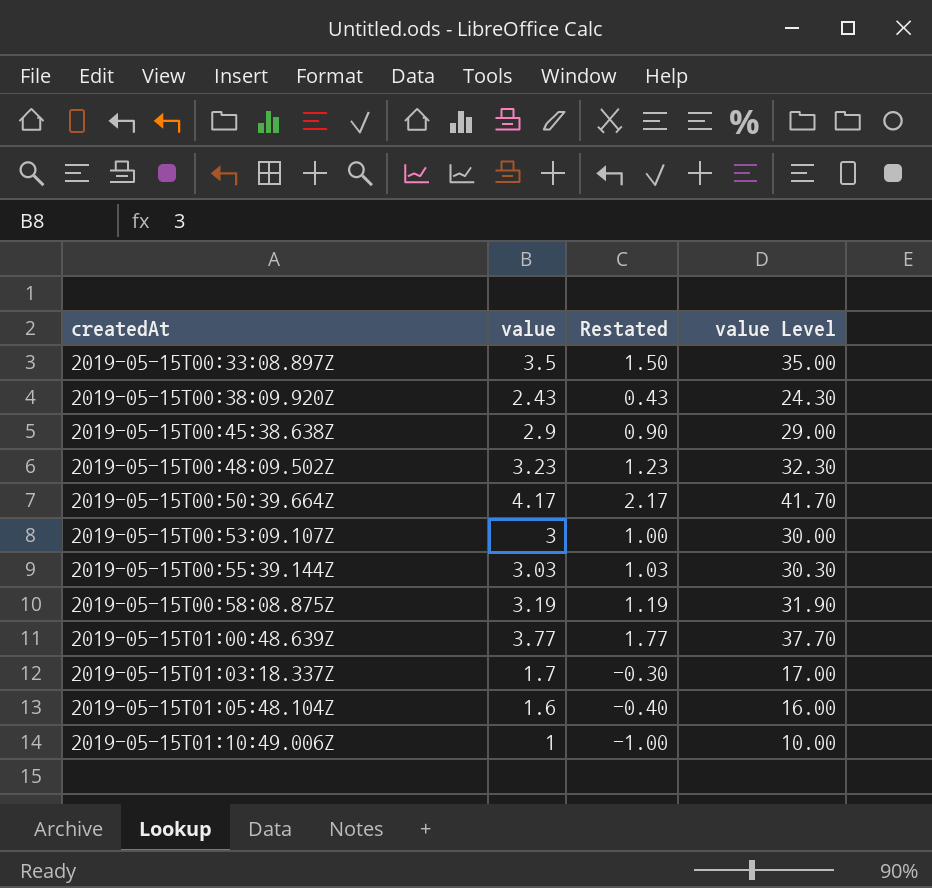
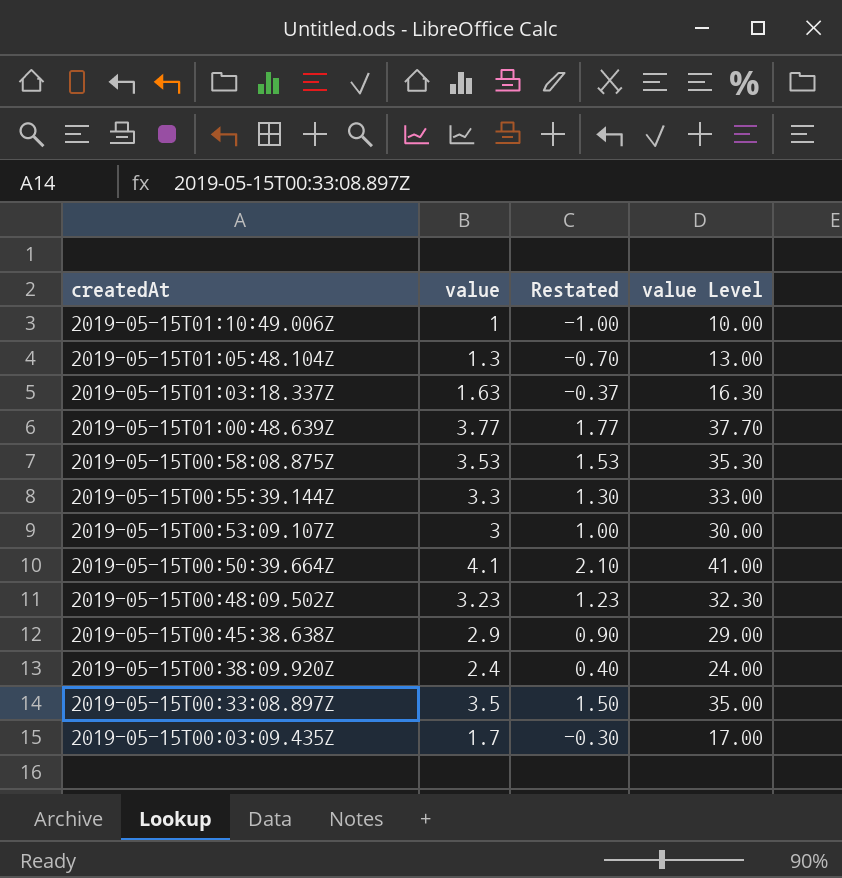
row order: createdAt ascending -> createdAt descending
2019-05-15T01:05:48.104Z | value: 1.6 -> 1.3
2019-05-15T01:05:48.104Z | Restated: -0.40 -> -0.70
2019-05-15T01:05:48.104Z | value Level: 16.00 -> 13.00
2019-05-15T01:03:18.337Z | value: 1.7 -> 1.63
2019-05-15T01:03:18.337Z | Restated: -0.30 -> -0.37
2019-05-15T01:03:18.337Z | value Level: 17.00 -> 16.30
2019-05-15T00:58:08.875Z | value: 3.19 -> 3.53
2019-05-15T00:58:08.875Z | Restated: 1.19 -> 1.53
2019-05-15T00:58:08.875Z | value Level: 31.90 -> 35.30
2019-05-15T00:55:39.144Z | value: 3.03 -> 3.3
2019-05-15T00:55:39.144Z | Restated: 1.03 -> 1.30
2019-05-15T00:55:39.144Z | value Level: 30.30 -> 33.00
2019-05-15T00:50:39.664Z | value: 4.17 -> 4.1
2019-05-15T00:50:39.664Z | Restated: 2.17 -> 2.10
2019-05-15T00:50:39.664Z | value Level: 41.70 -> 41.00
2019-05-15T00:38:09.920Z | value: 2.43 -> 2.4
2019-05-15T00:38:09.920Z | Restated: 0.43 -> 0.40
2019-05-15T00:38:09.920Z | value Level: 24.30 -> 24.00
row 2019-05-15T00:03:09.435Z: none -> 1.7 | -0.30 | 17.00

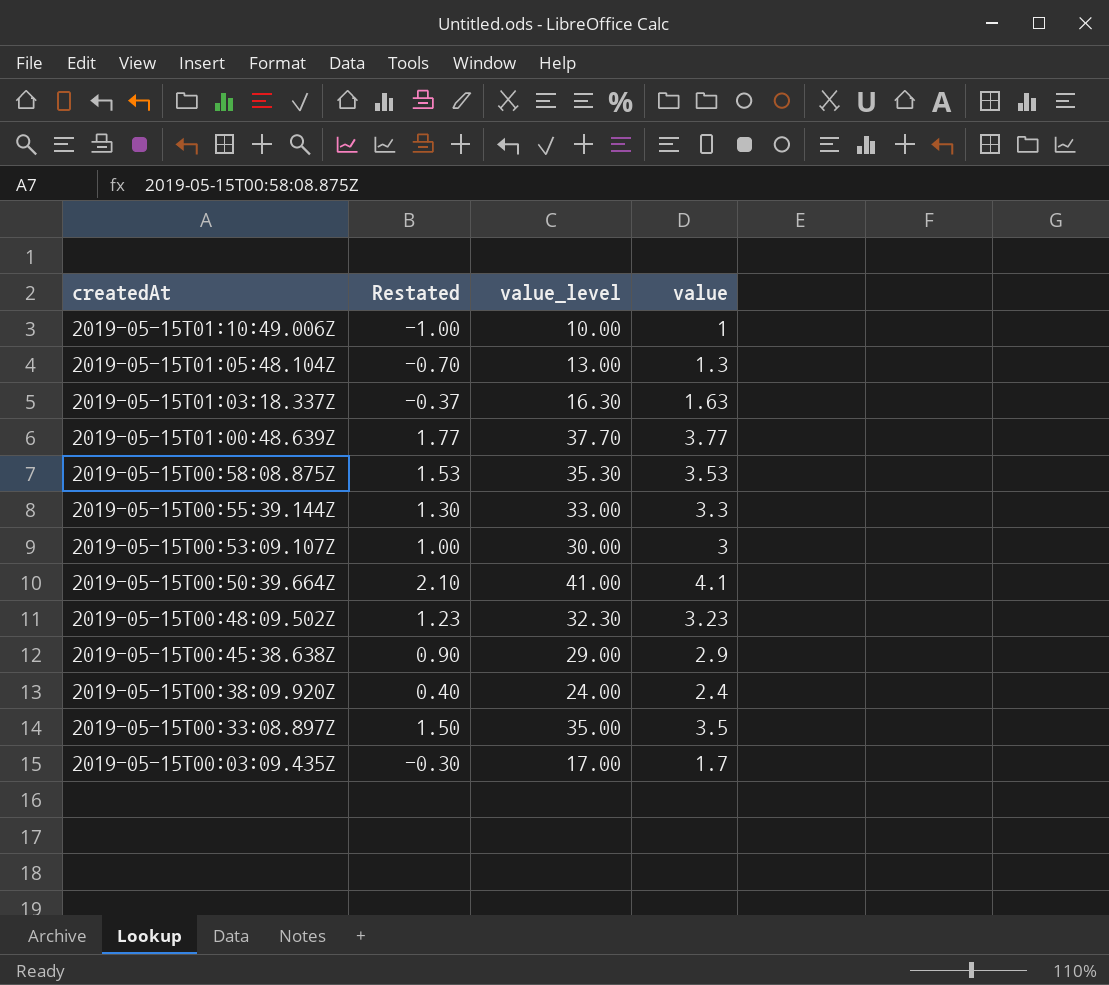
column name: value Level -> value_level
column value | position: 2 -> 4

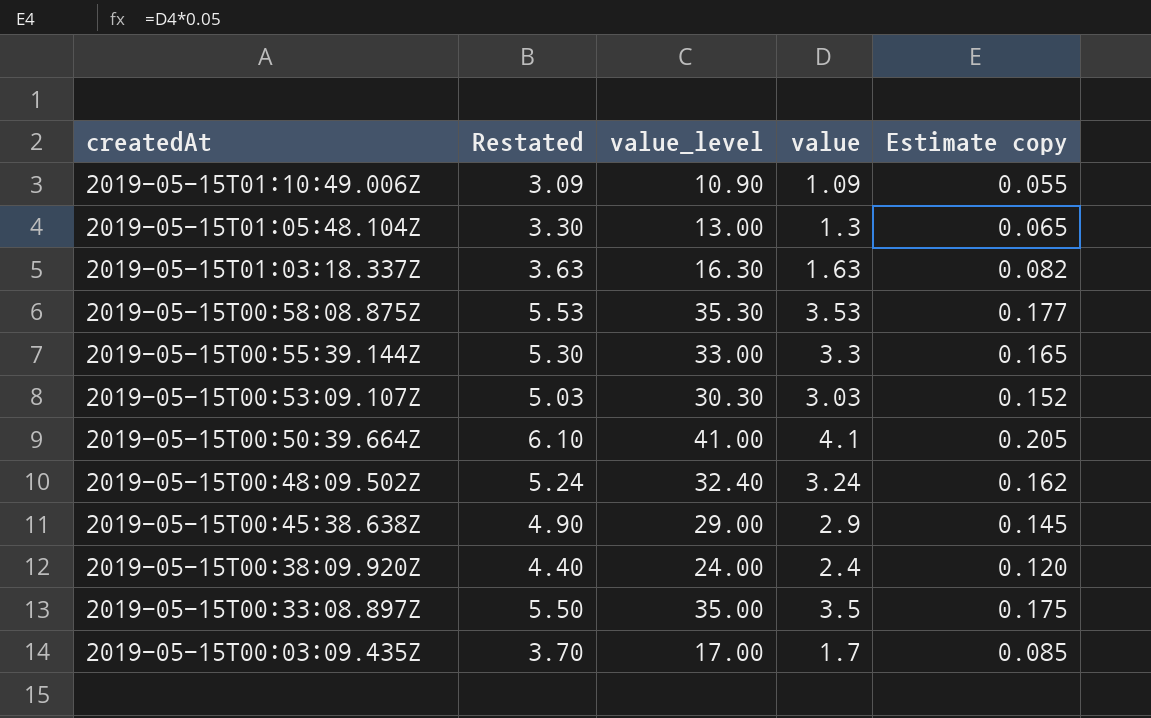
column Restated | formula: [value] - 2 -> [value] + 2
column Estimate copy | formula: none -> [value] * 0.05
row 2019-05-15T01:00:48.639Z: 1.77 | 37.70 | 3.77 -> none
2019-05-15T01:10:49.006Z | value_level: 10.00 -> 10.90
2019-05-15T01:10:49.006Z | value: 1 -> 1.09
2019-05-15T00:53:09.107Z | value_level: 30.00 -> 30.30
2019-05-15T00:53:09.107Z | value: 3 -> 3.03
2019-05-15T00:48:09.502Z | value_level: 32.30 -> 32.40
2019-05-15T00:48:09.502Z | value: 3.23 -> 3.24

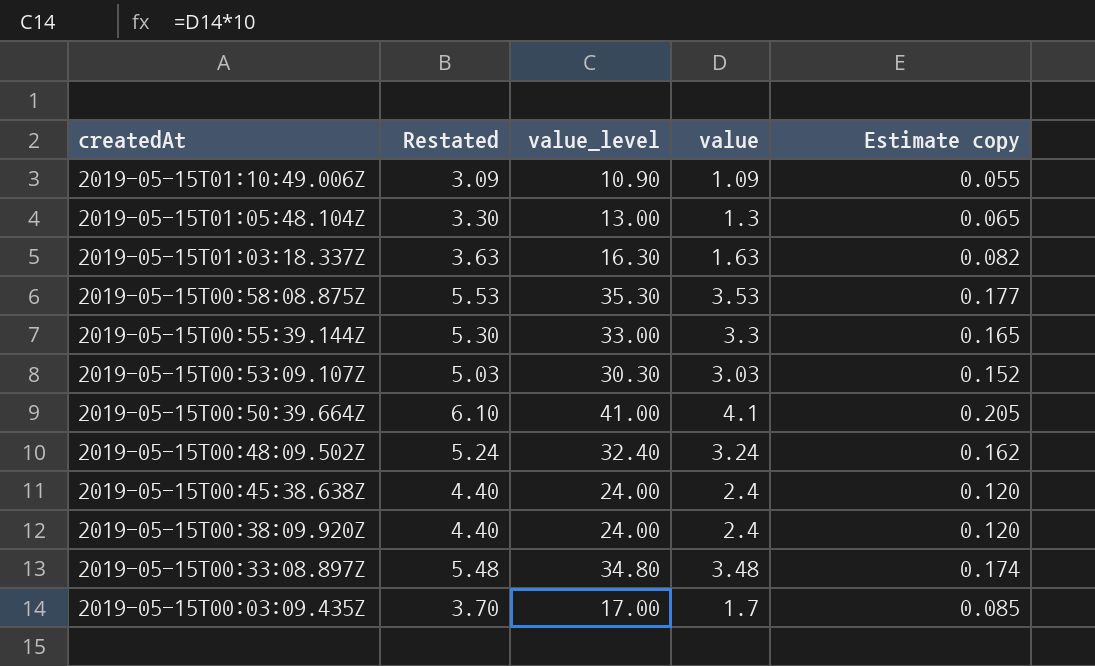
2019-05-15T00:45:38.638Z | Restated: 4.90 -> 4.40
2019-05-15T00:45:38.638Z | value_level: 29.00 -> 24.00
2019-05-15T00:45:38.638Z | value: 2.9 -> 2.4
2019-05-15T00:45:38.638Z | Estimate copy: 0.145 -> 0.120
2019-05-15T00:33:08.897Z | Restated: 5.50 -> 5.48
2019-05-15T00:33:08.897Z | value_level: 35.00 -> 34.80
2019-05-15T00:33:08.897Z | value: 3.5 -> 3.48
2019-05-15T00:33:08.897Z | Estimate copy: 0.175 -> 0.174

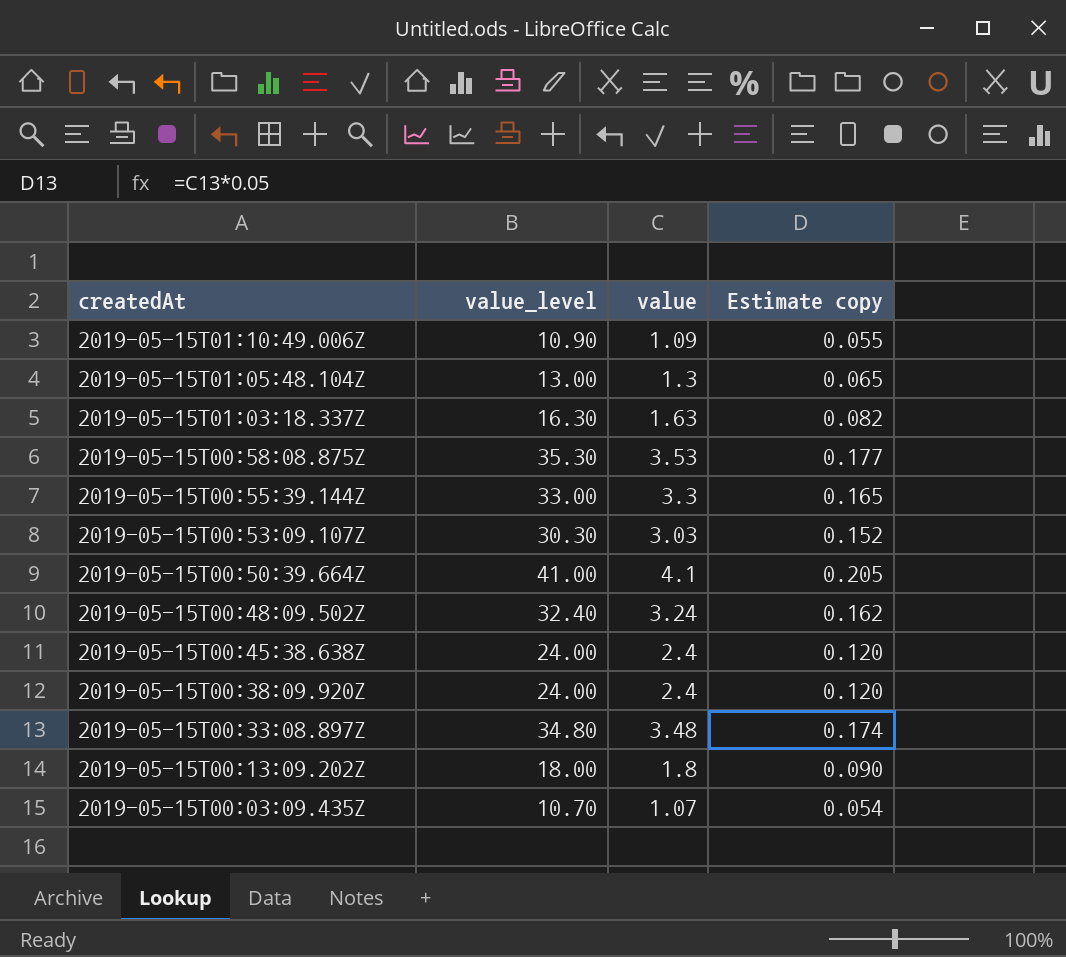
column Restated | formula: [value] + 2 -> none
row 2019-05-15T00:13:09.202Z: none -> 18.00 | 1.8 | 0.090
2019-05-15T00:03:09.435Z | value_level: 17.00 -> 10.70
2019-05-15T00:03:09.435Z | value: 1.7 -> 1.07
2019-05-15T00:03:09.435Z | Estimate copy: 0.085 -> 0.054

